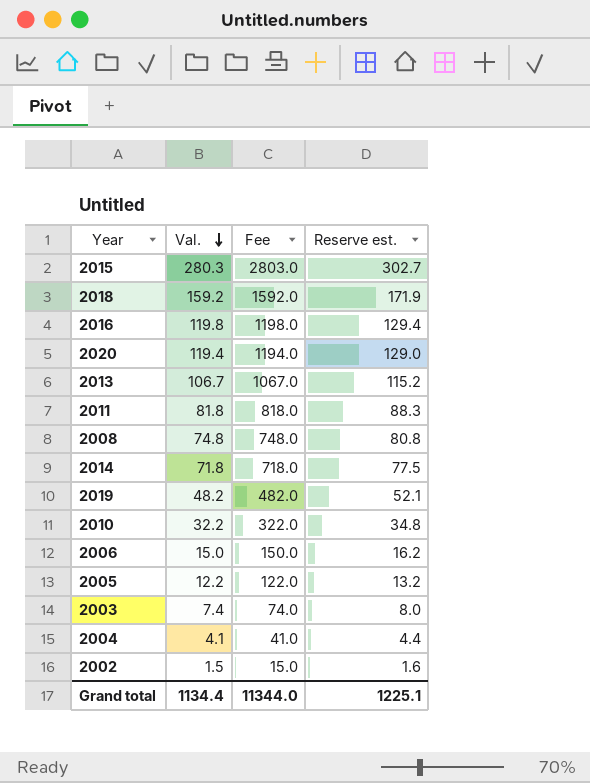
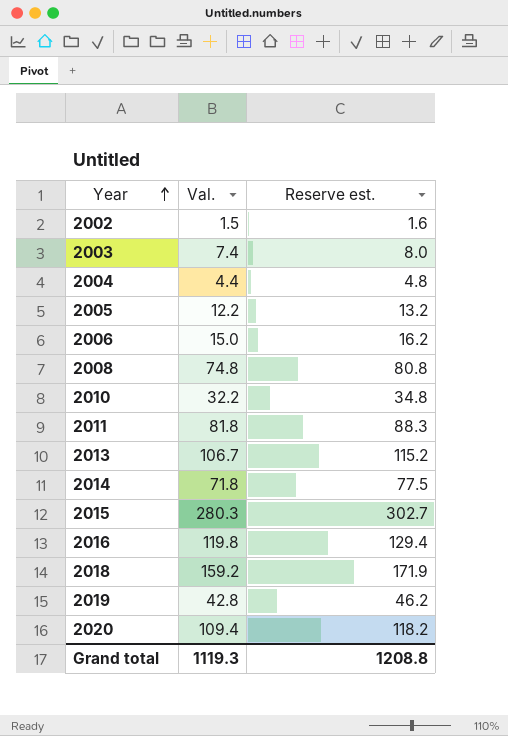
row order: Val. descending -> Year ascending
column Fee | formula: [Val.] * 10 -> none
2004 | Val.: 4.1 -> 4.4
2004 | Reserve est.: 4.4 -> 4.8
2019 | Val.: 48.2 -> 42.8
2019 | Reserve est.: 52.1 -> 46.2
2020 | Val.: 119.4 -> 109.4
2020 | Reserve est.: 129.0 -> 118.2
Grand total | Val.: 1134.4 -> 1119.3
Grand total | Reserve est.: 1225.1 -> 1208.8

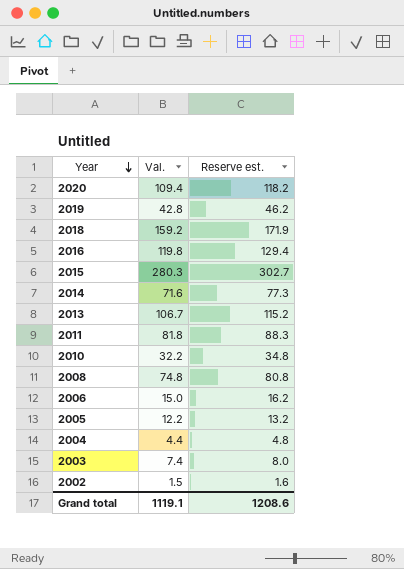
row order: Year ascending -> Year descending
2014 | Val.: 71.8 -> 71.6
2014 | Reserve est.: 77.5 -> 77.3
Grand total | Val.: 1119.3 -> 1119.1
Grand total | Reserve est.: 1208.8 -> 1208.6

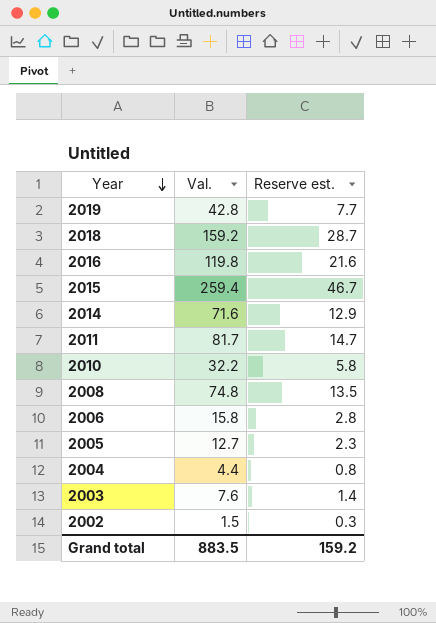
column Reserve est. | formula: [Val.] * 1.08 -> [Val.] * 0.18
row 2020: 109.4 | 118.2 -> none
row 2013: 106.7 | 115.2 -> none
2015 | Val.: 280.3 -> 259.4
2011 | Val.: 81.8 -> 81.7
2006 | Val.: 15.0 -> 15.8
2005 | Val.: 12.2 -> 12.7
2003 | Val.: 7.4 -> 7.6
Grand total | Val.: 1119.1 -> 883.5
Grand total | Reserve est.: 1208.6 -> 159.2

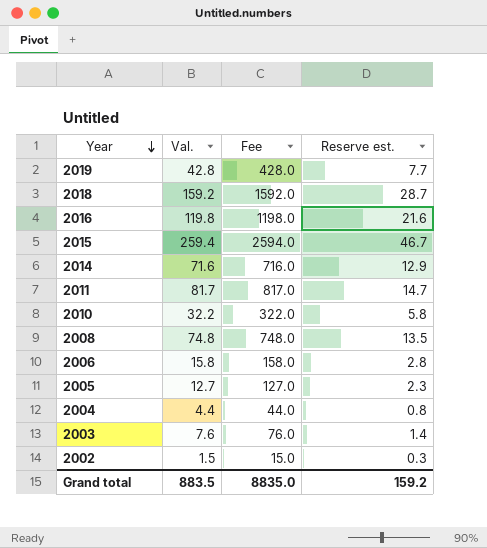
column Fee | formula: none -> [Val.] * 10

